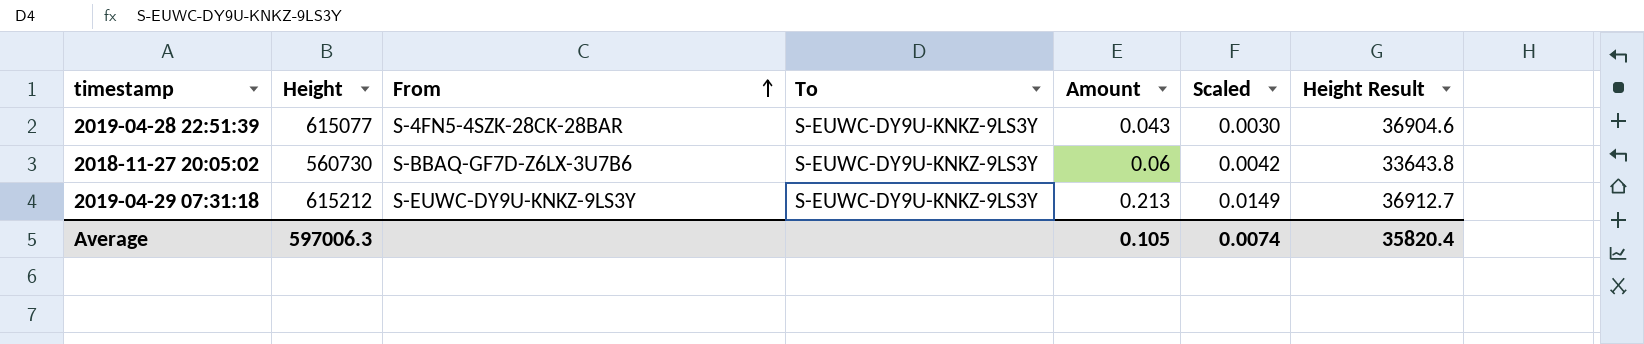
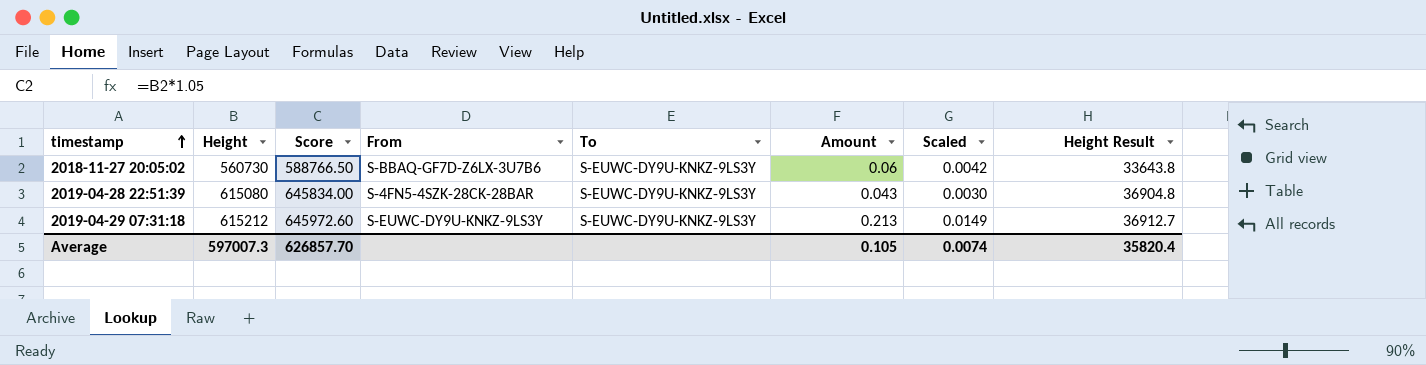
row order: From ascending -> timestamp ascending
column Score | formula: none -> [Height] * 1.05
2019-04-28 22:51:39 | Height: 615077 -> 615080
2019-04-28 22:51:39 | Height Result: 36904.6 -> 36904.8
Average | Height: 597006.3 -> 597007.3

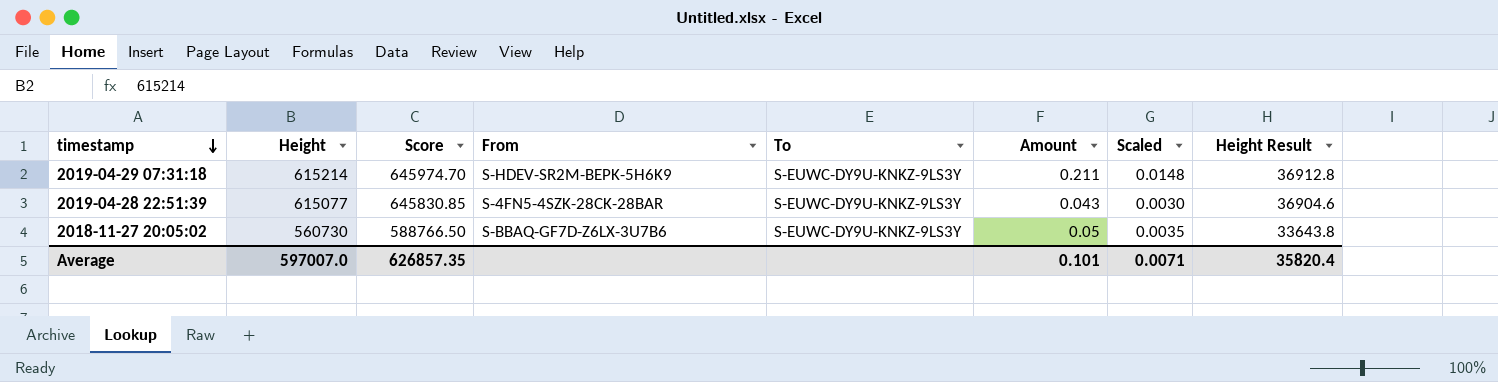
row order: timestamp ascending -> timestamp descending
2019-04-29 07:31:18 | Height: 615212 -> 615214
2019-04-29 07:31:18 | Score: 645972.60 -> 645974.70
2019-04-29 07:31:18 | From: S-EUWC-DY9U-KNKZ-9LS3Y -> S-HDEV-SR2M-BEPK-5H6K9
2019-04-29 07:31:18 | Amount: 0.213 -> 0.211
2019-04-29 07:31:18 | Scaled: 0.0149 -> 0.0148
2019-04-29 07:31:18 | Height Result: 36912.7 -> 36912.8
2019-04-28 22:51:39 | Height: 615080 -> 615077
2019-04-28 22:51:39 | Score: 645834.00 -> 645830.85
2019-04-28 22:51:39 | Height Result: 36904.8 -> 36904.6
2018-11-27 20:05:02 | Amount: 0.06 -> 0.05
2018-11-27 20:05:02 | Scaled: 0.0042 -> 0.0035
Average | Height: 597007.3 -> 597007.0
Average | Score: 626857.70 -> 626857.35
Average | Amount: 0.105 -> 0.101
Average | Scaled: 0.0074 -> 0.0071

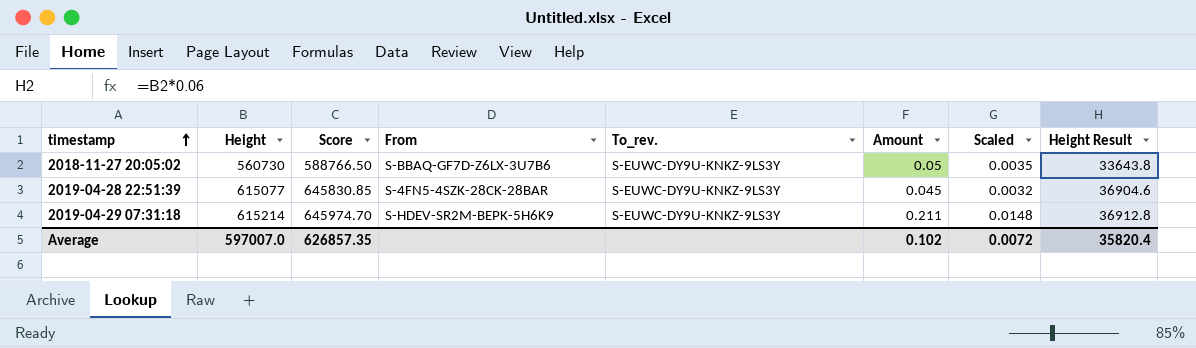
row order: timestamp descending -> timestamp ascending
column name: To -> To_rev.
2019-04-28 22:51:39 | Amount: 0.043 -> 0.045
2019-04-28 22:51:39 | Scaled: 0.0030 -> 0.0032
Average | Amount: 0.101 -> 0.102
Average | Scaled: 0.0071 -> 0.0072

